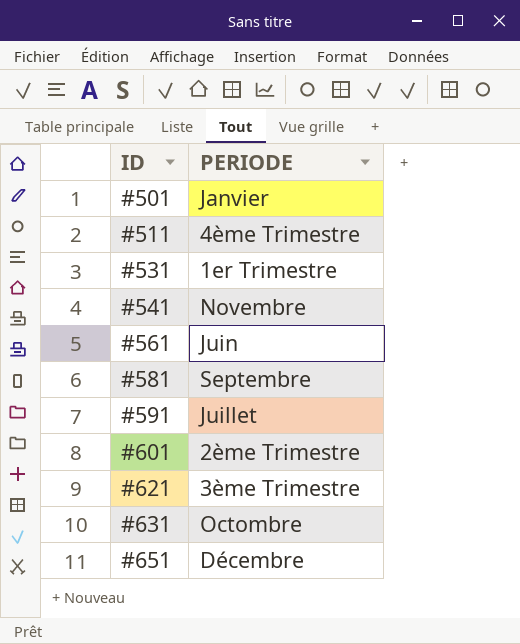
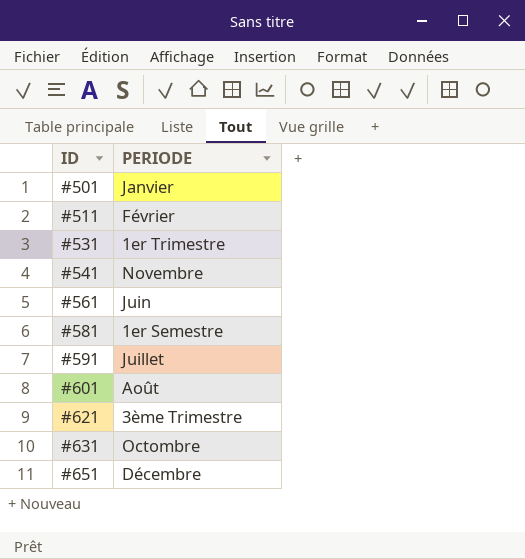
#511 | PERIODE: 4ème Trimestre -> Février
#581 | PERIODE: Septembre -> 1er Semestre
#601 | PERIODE: 2ème Trimestre -> Août

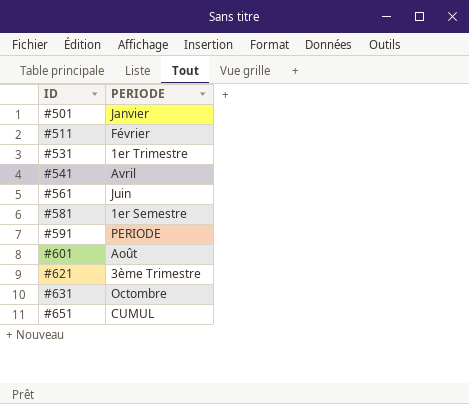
#541 | PERIODE: Novembre -> Avril
#591 | PERIODE: Juillet -> PERIODE
#651 | PERIODE: Décembre -> CUMUL

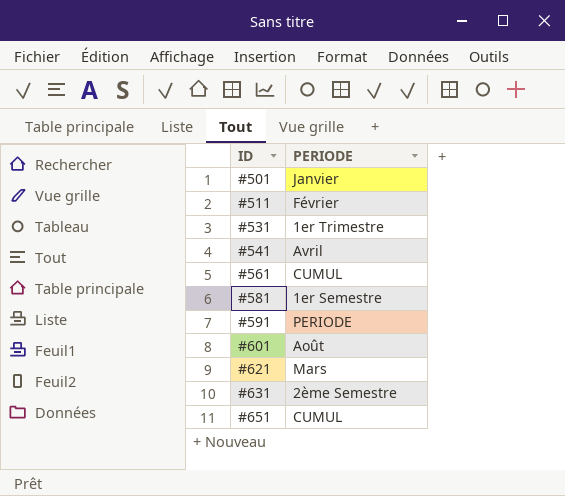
#561 | PERIODE: Juin -> CUMUL
#621 | PERIODE: 3ème Trimestre -> Mars
#631 | PERIODE: Octombre -> 2ème Semestre

